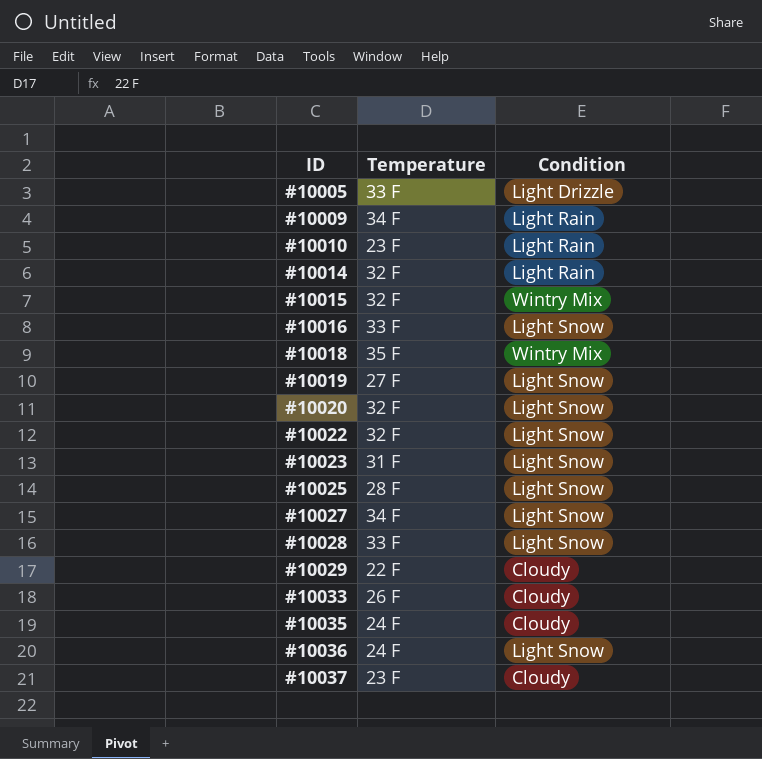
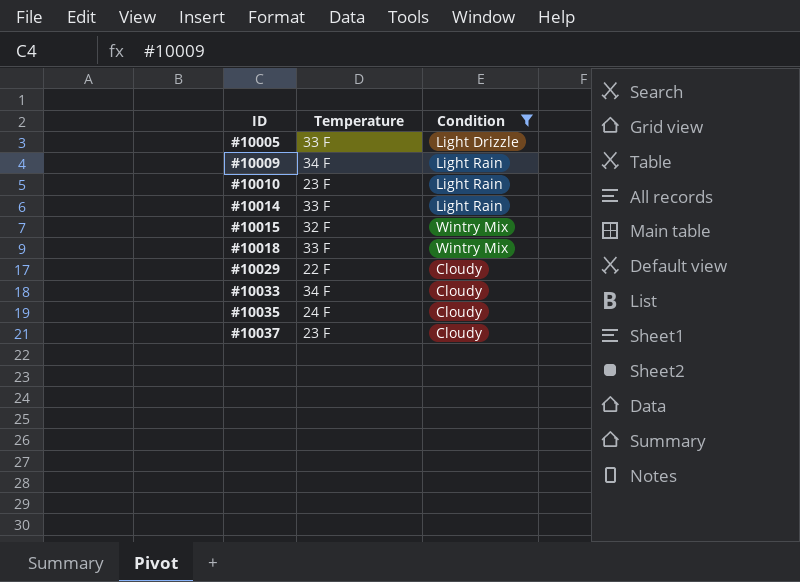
filter: none -> Condition != Light Snow
#10014 | Temperature: 32 F -> 33 F
#10018 | Temperature: 35 F -> 33 F
#10033 | Temperature: 26 F -> 34 F

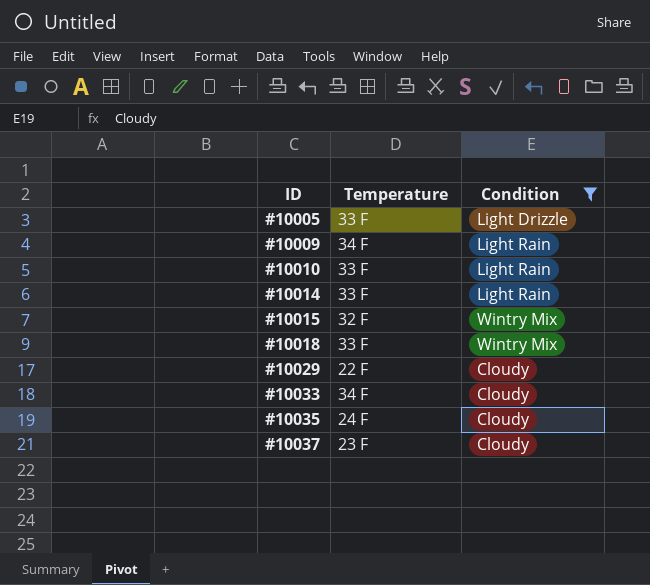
#10010 | Temperature: 23 F -> 33 F

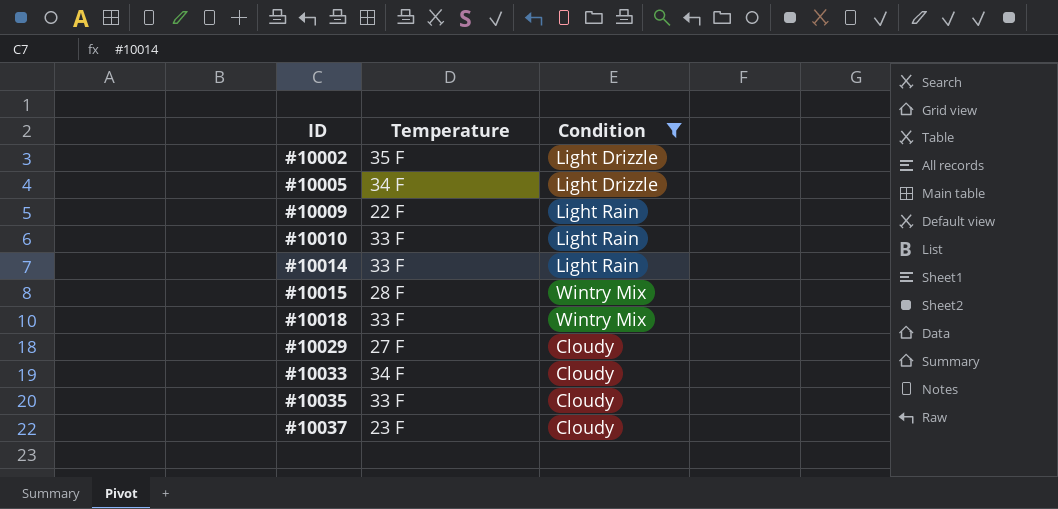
row #10002: none -> 35 F | Light Drizzle
#10005 | Temperature: 33 F -> 34 F
#10009 | Temperature: 34 F -> 22 F
#10015 | Temperature: 32 F -> 28 F
#10029 | Temperature: 22 F -> 27 F
#10035 | Temperature: 24 F -> 33 F

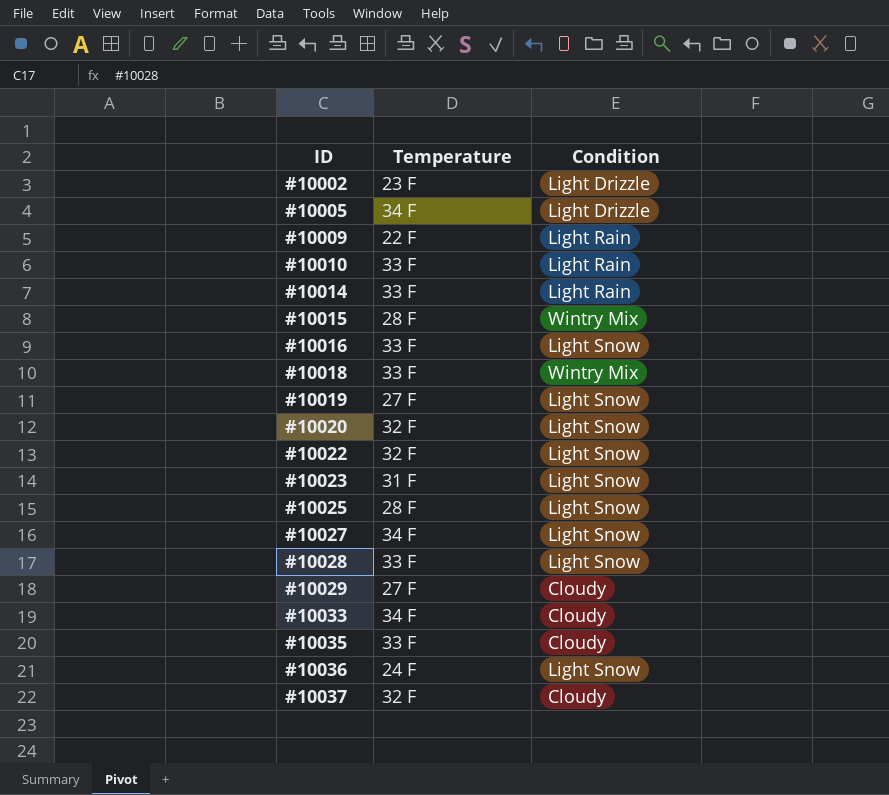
filter: Condition != Light Snow -> none
#10002 | Temperature: 35 F -> 23 F
#10037 | Temperature: 23 F -> 32 F

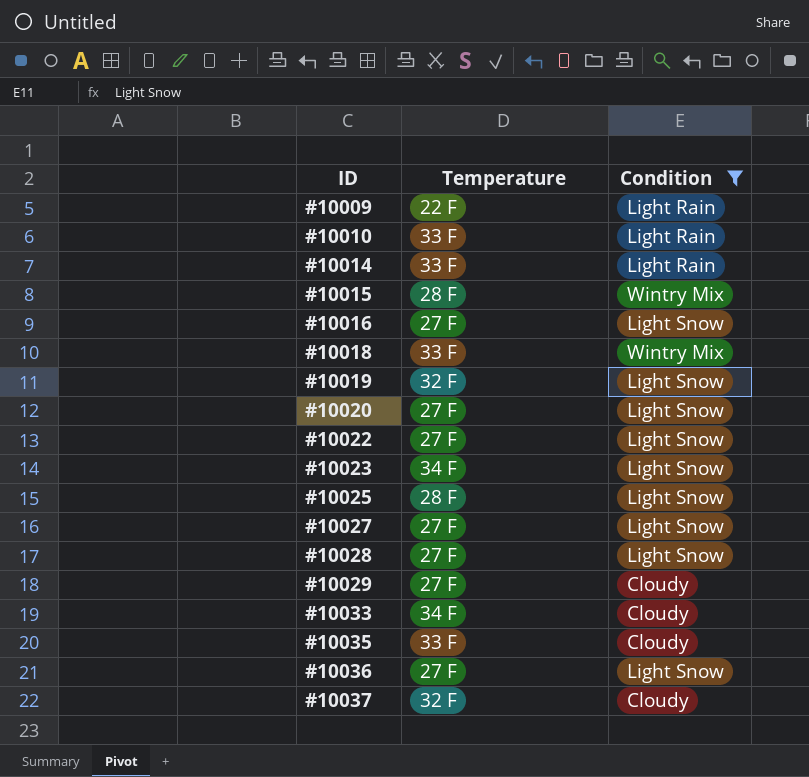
filter: none -> Condition != Light Drizzle
#10016 | Temperature: 33 F -> 27 F
#10019 | Temperature: 27 F -> 32 F
#10020 | Temperature: 32 F -> 27 F
#10022 | Temperature: 32 F -> 27 F
#10023 | Temperature: 31 F -> 34 F
#10027 | Temperature: 34 F -> 27 F
#10028 | Temperature: 33 F -> 27 F
#10036 | Temperature: 24 F -> 27 F

